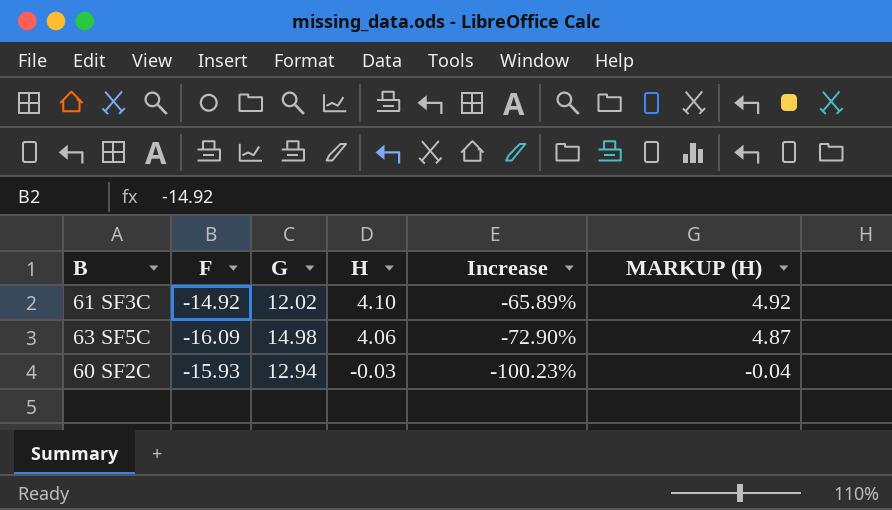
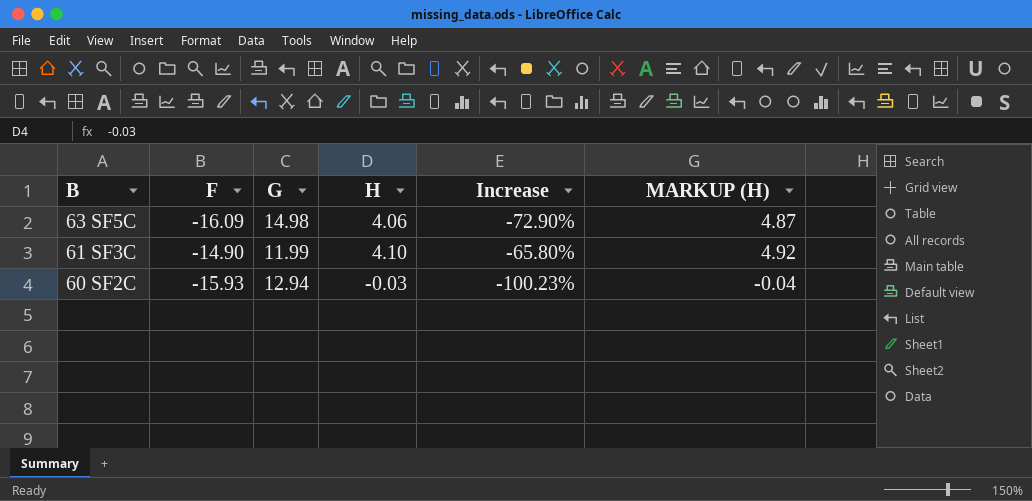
row order: H descending -> B descending
61 SF3C | F: -14.92 -> -14.90
61 SF3C | G: 12.02 -> 11.99
61 SF3C | Increase: -65.89% -> -65.80%

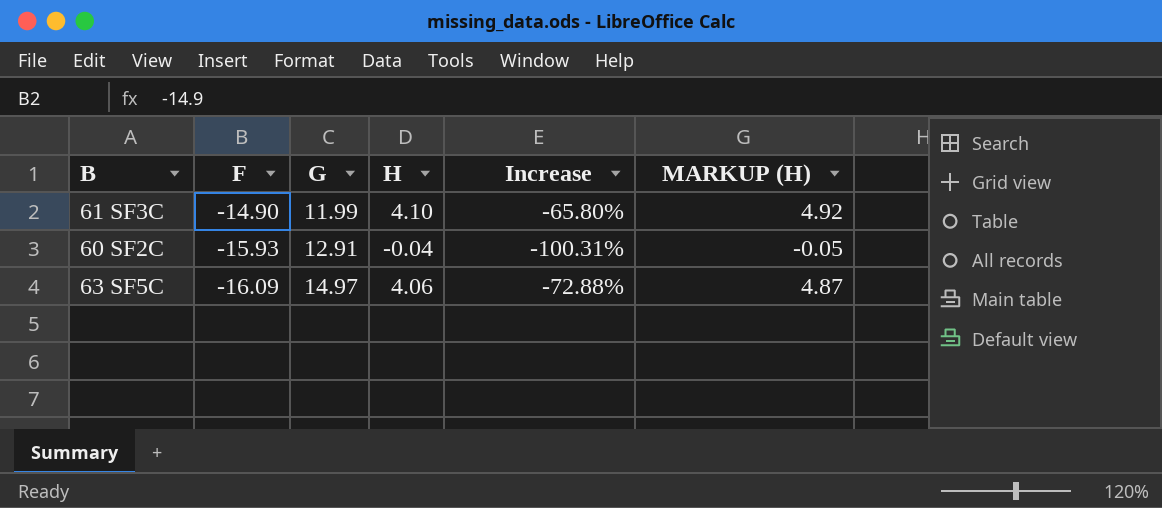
row order: B descending -> F descending
60 SF2C | G: 12.94 -> 12.91
60 SF2C | H: -0.03 -> -0.04
60 SF2C | Increase: -100.23% -> -100.31%
60 SF2C | MARKUP (H): -0.04 -> -0.05
63 SF5C | G: 14.98 -> 14.97
63 SF5C | Increase: -72.90% -> -72.88%

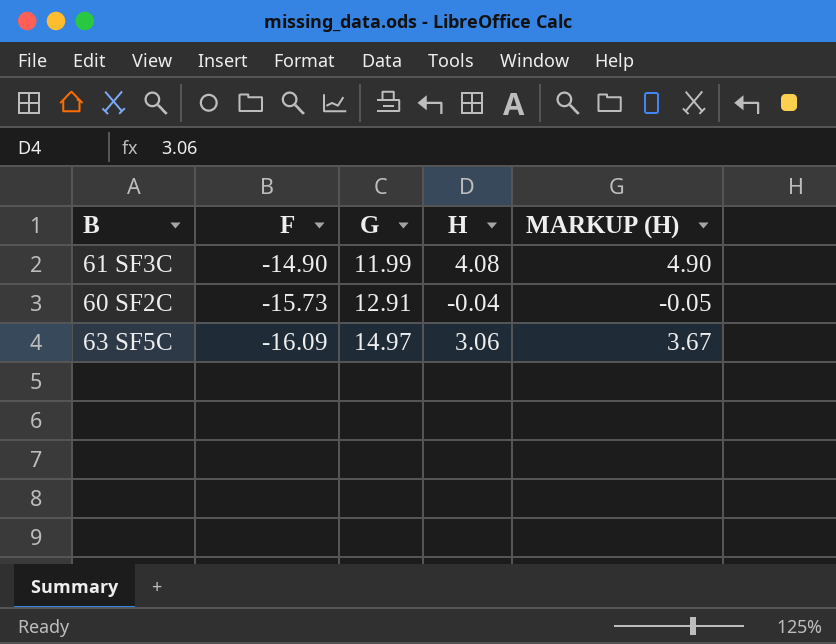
column Increase | formula: ([H] - [G]) / [G] -> none
61 SF3C | H: 4.10 -> 4.08
61 SF3C | MARKUP (H): 4.92 -> 4.90
60 SF2C | F: -15.93 -> -15.73
63 SF5C | H: 4.06 -> 3.06
63 SF5C | MARKUP (H): 4.87 -> 3.67

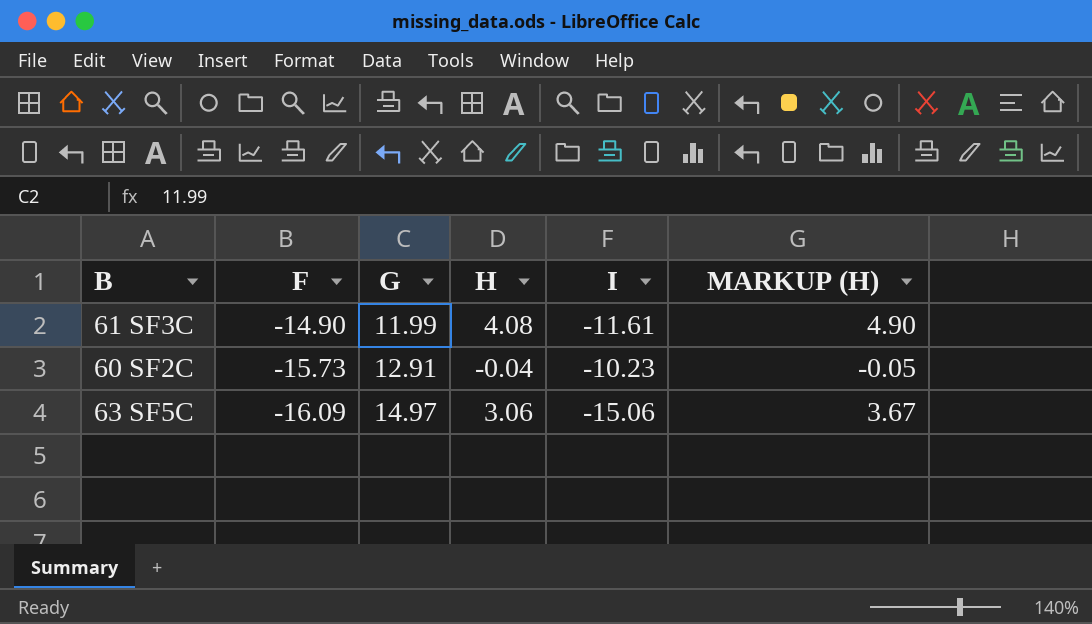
column I | position: none -> 5

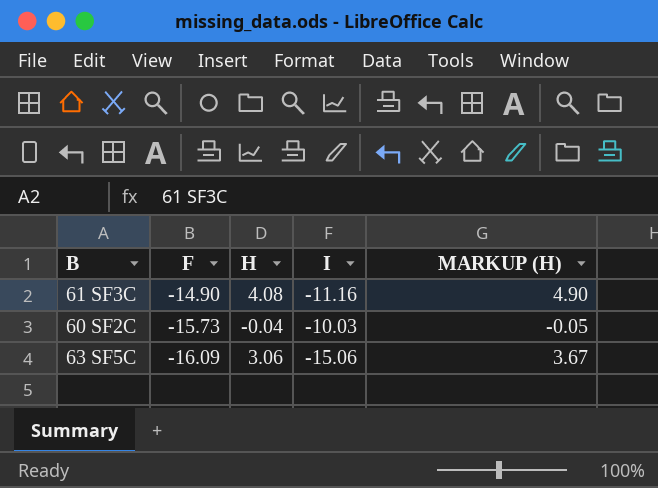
column G | position: 3 -> none
61 SF3C | I: -11.61 -> -11.16
60 SF2C | I: -10.23 -> -10.03

